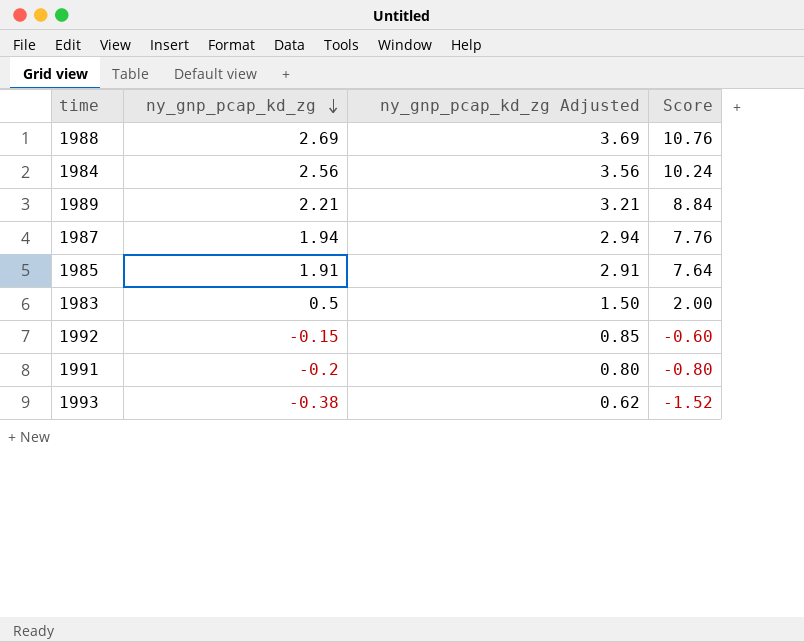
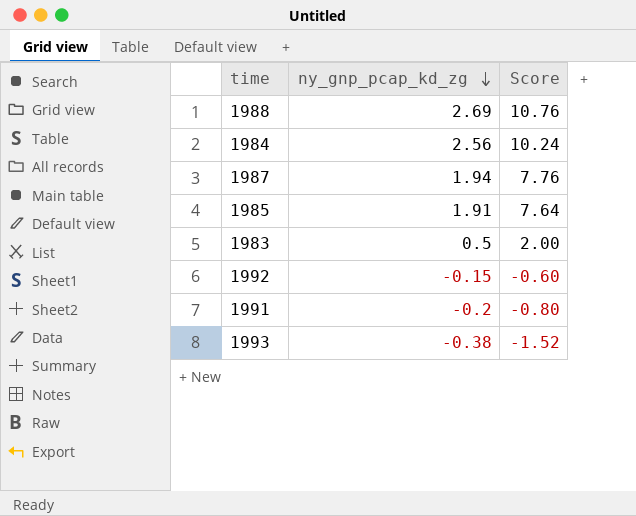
column ny_gnp_pcap_kd_zg Adjusted | formula: [ny_gnp_pcap_kd_zg] + 1 -> none
row 1989: 2.21 | 3.21 | 8.84 -> none

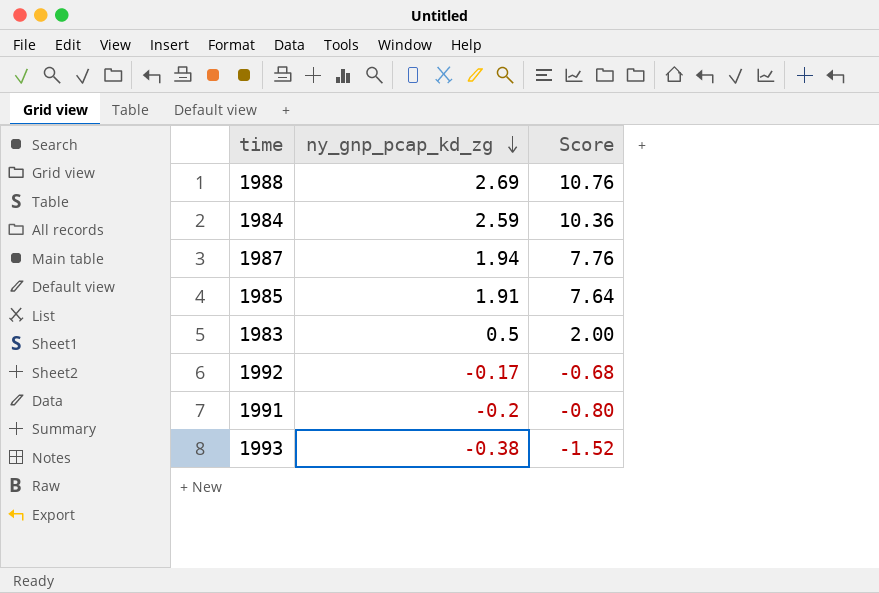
1984 | ny_gnp_pcap_kd_zg: 2.56 -> 2.59
1984 | Score: 10.24 -> 10.36
1992 | ny_gnp_pcap_kd_zg: -0.15 -> -0.17
1992 | Score: -0.60 -> -0.68

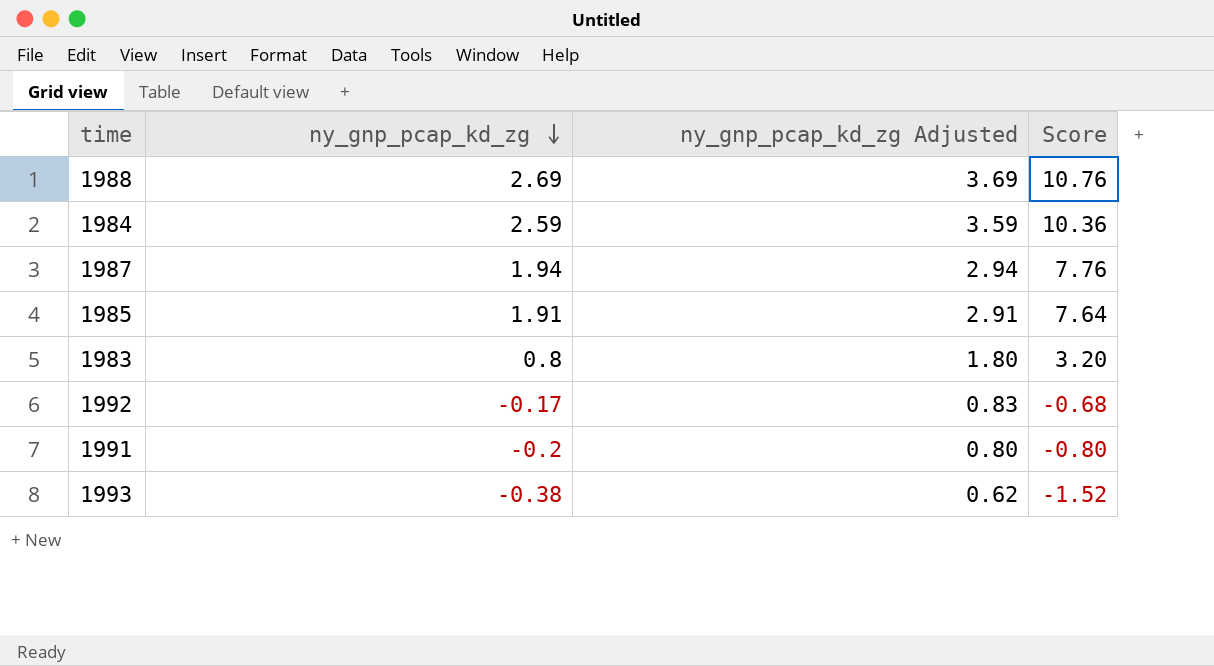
column ny_gnp_pcap_kd_zg Adjusted | formula: none -> [ny_gnp_pcap_kd_zg] + 1
1983 | ny_gnp_pcap_kd_zg: 0.5 -> 0.8
1983 | Score: 2.00 -> 3.20

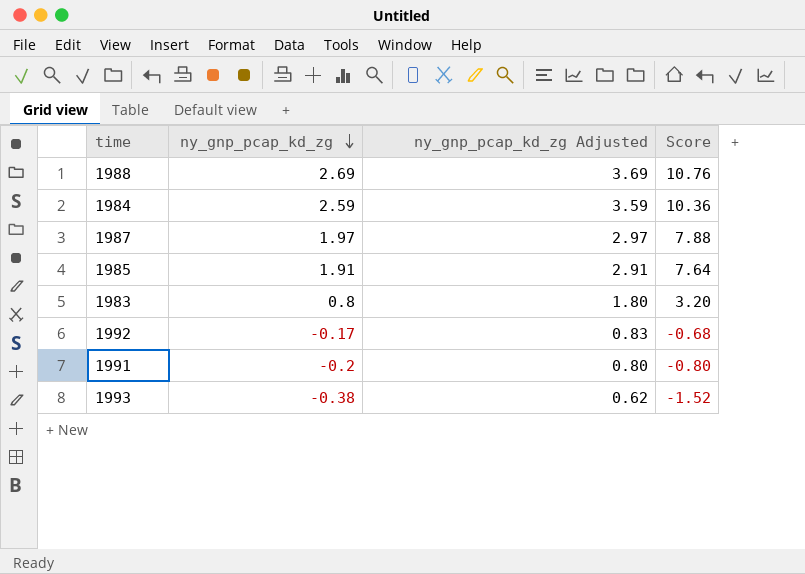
1987 | ny_gnp_pcap_kd_zg: 1.94 -> 1.97
1987 | ny_gnp_pcap_kd_zg Adjusted: 2.94 -> 2.97
1987 | Score: 7.76 -> 7.88

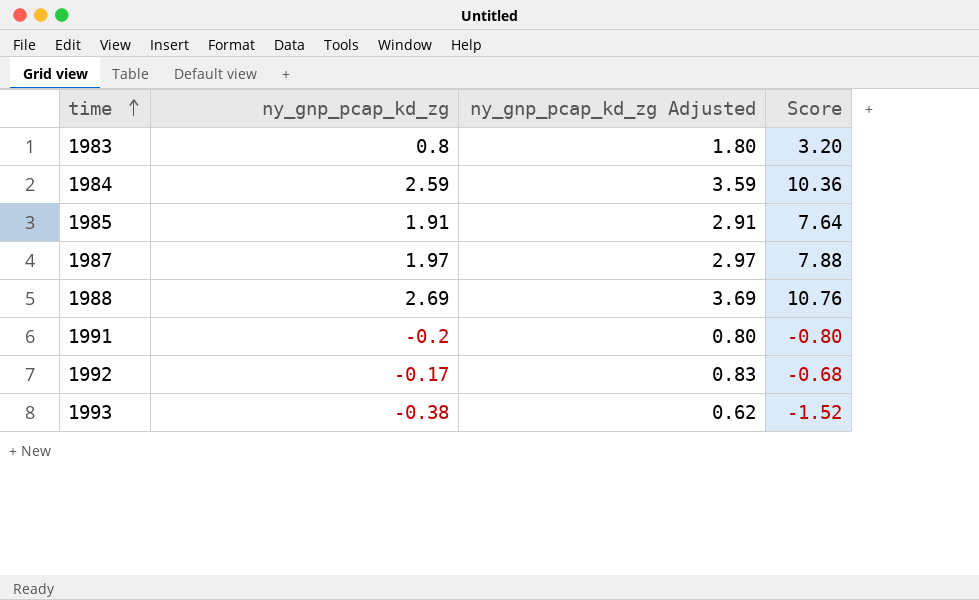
row order: ny_gnp_pcap_kd_zg descending -> time ascending

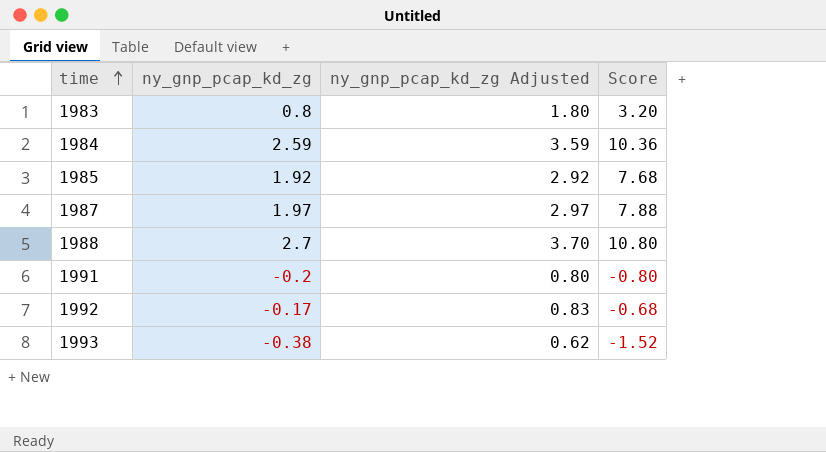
1985 | ny_gnp_pcap_kd_zg: 1.91 -> 1.92
1985 | ny_gnp_pcap_kd_zg Adjusted: 2.91 -> 2.92
1985 | Score: 7.64 -> 7.68
1988 | ny_gnp_pcap_kd_zg: 2.69 -> 2.7
1988 | ny_gnp_pcap_kd_zg Adjusted: 3.69 -> 3.70
1988 | Score: 10.76 -> 10.80

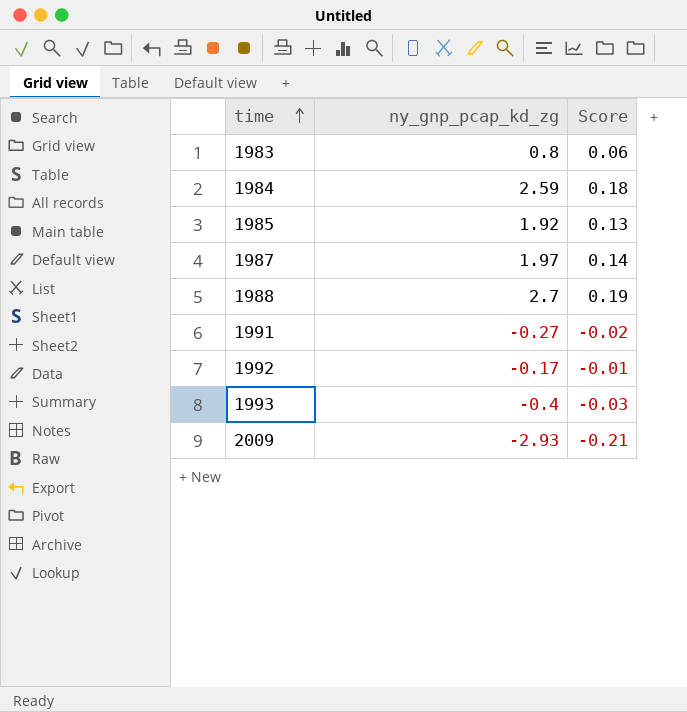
column ny_gnp_pcap_kd_zg Adjusted | formula: [ny_gnp_pcap_kd_zg] + 1 -> none
column Score | formula: [ny_gnp_pcap_kd_zg] * 4 -> [ny_gnp_pcap_kd_zg] * 0.07
1991 | ny_gnp_pcap_kd_zg: -0.2 -> -0.27
1993 | ny_gnp_pcap_kd_zg: -0.38 -> -0.4
row 2009: none -> -2.93 | -0.21

